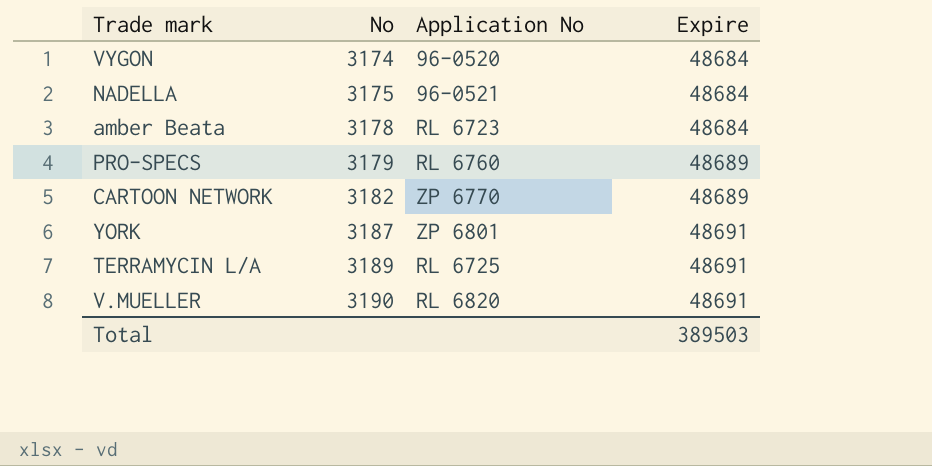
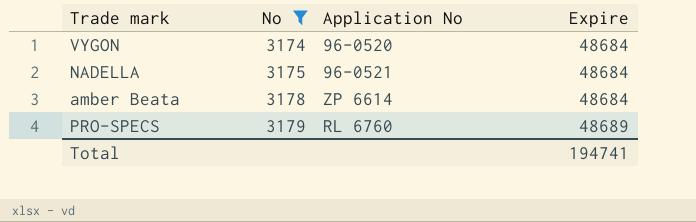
filter: none -> No <= 3179
amber Beata | Application No: RL 6723 -> ZP 6614
Total | Expire: 389503 -> 194741

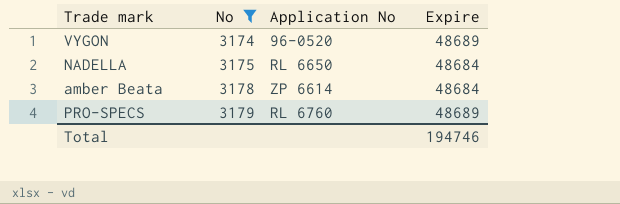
VYGON | Expire: 48684 -> 48689
NADELLA | Application No: 96-0521 -> RL 6650
Total | Expire: 194741 -> 194746

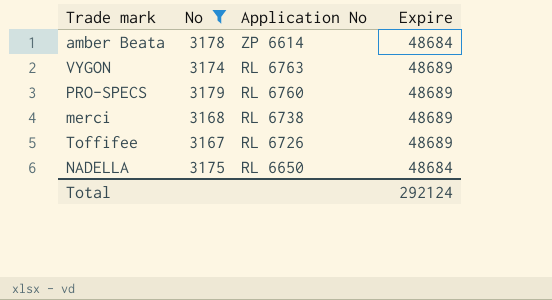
row order: No ascending -> Application No descending
VYGON | Application No: 96-0520 -> RL 6763
row merci: none -> 3168 | RL 6738 | 48689
row Toffifee: none -> 3167 | RL 6726 | 48689
Total | Expire: 194746 -> 292124

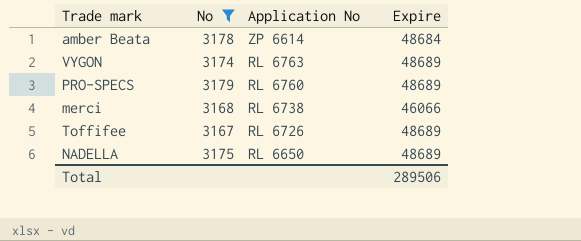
merci | Expire: 48689 -> 46066
NADELLA | Expire: 48684 -> 48689
Total | Expire: 292124 -> 289506

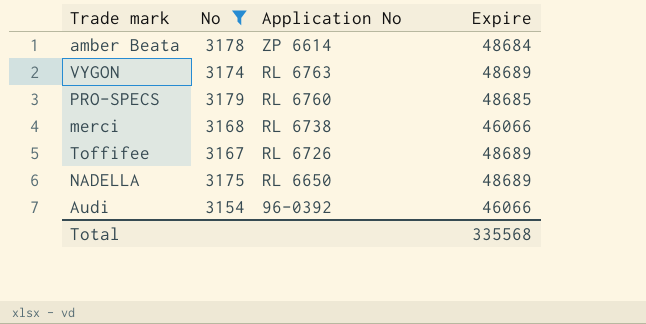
PRO-SPECS | Expire: 48689 -> 48685
row Audi: none -> 3154 | 96-0392 | 46066
Total | Expire: 289506 -> 335568

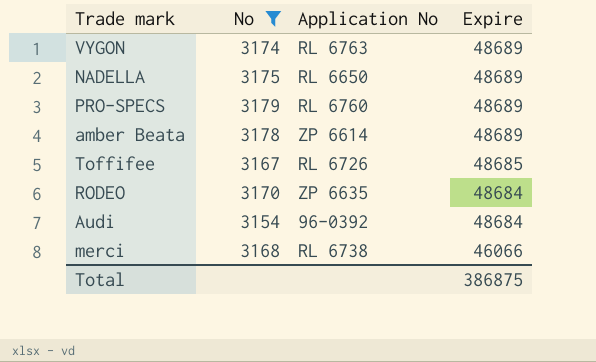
row order: Application No descending -> Expire descending
PRO-SPECS | Expire: 48685 -> 48689
amber Beata | Expire: 48684 -> 48689
Toffifee | Expire: 48689 -> 48685
row RODEO: none -> 3170 | ZP 6635 | 48684
Audi | Expire: 46066 -> 48684
Total | Expire: 335568 -> 386875

